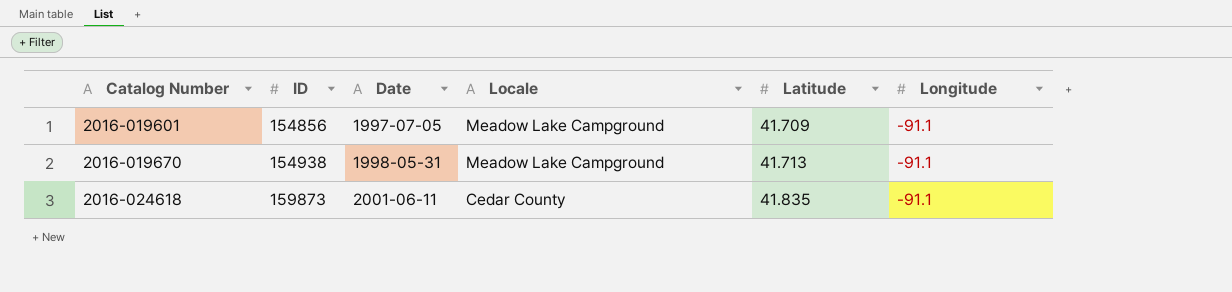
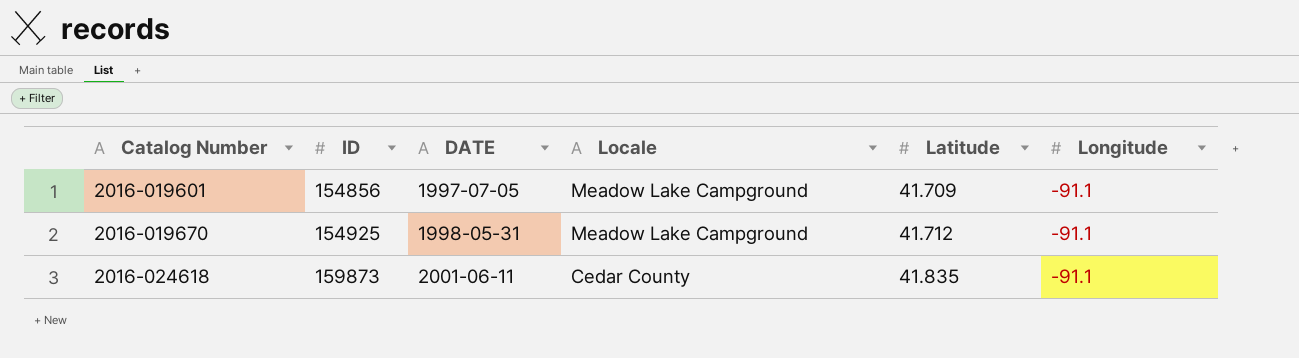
column name: Date -> DATE
2016-019670 | ID: 154938 -> 154925
2016-019670 | Latitude: 41.713 -> 41.712

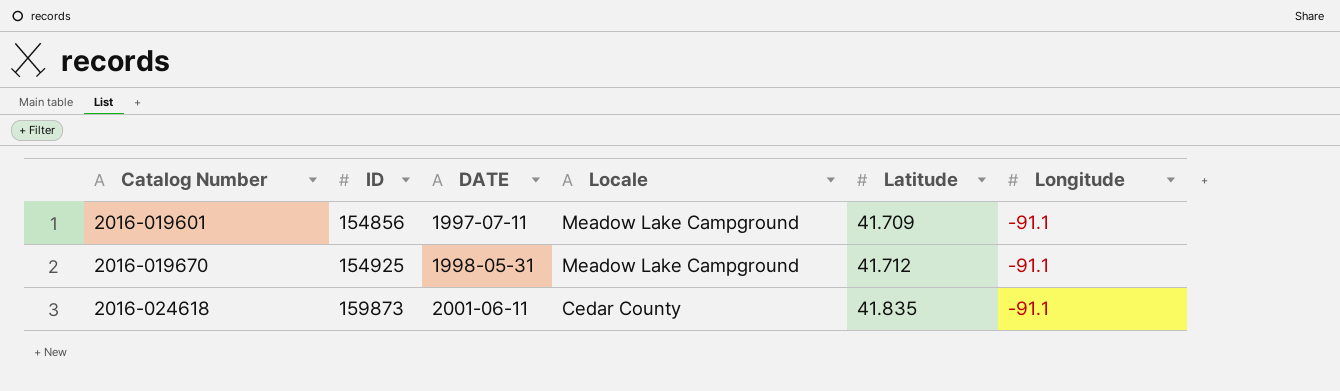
2016-019601 | DATE: 1997-07-05 -> 1997-07-11

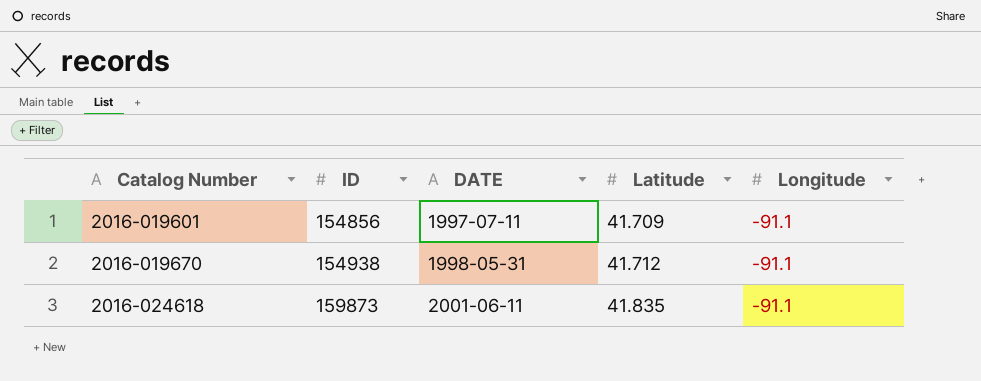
column Locale | position: 4 -> none
2016-019670 | ID: 154925 -> 154938

